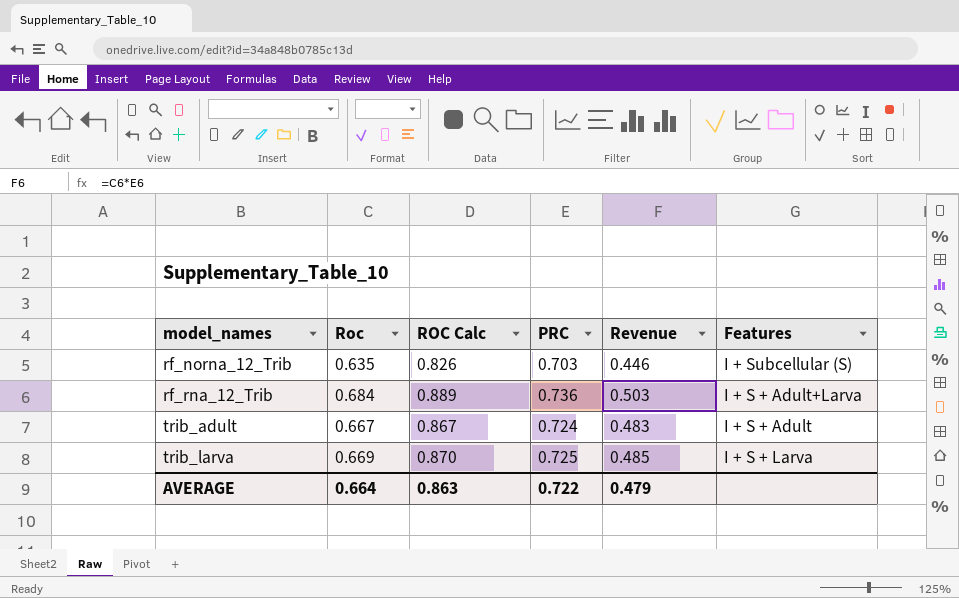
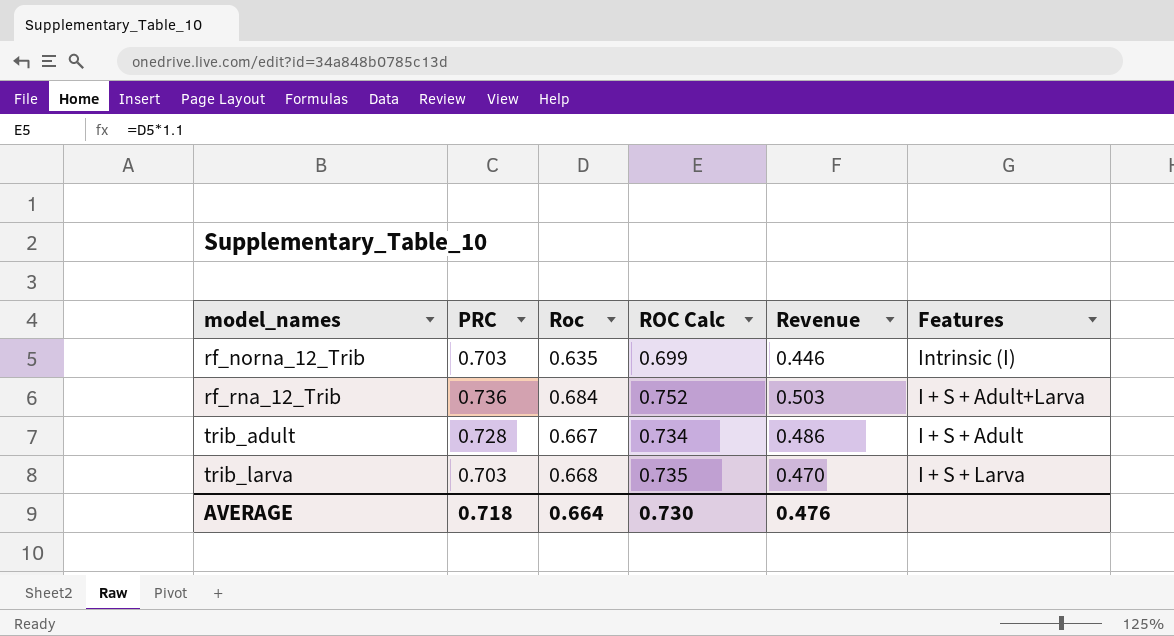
column PRC | position: 4 -> 2
column ROC Calc | formula: [Roc] * 1.3 -> [Roc] * 1.1
rf_norna_12_Trib | Features: I + Subcellular (S) -> Intrinsic (I)
trib_adult | PRC: 0.724 -> 0.728
trib_adult | Revenue: 0.483 -> 0.486
trib_larva | PRC: 0.725 -> 0.703
trib_larva | Roc: 0.669 -> 0.668
trib_larva | Revenue: 0.485 -> 0.470
AVERAGE | PRC: 0.722 -> 0.718
AVERAGE | ROC Calc: 0.863 -> 0.730
AVERAGE | Revenue: 0.479 -> 0.476

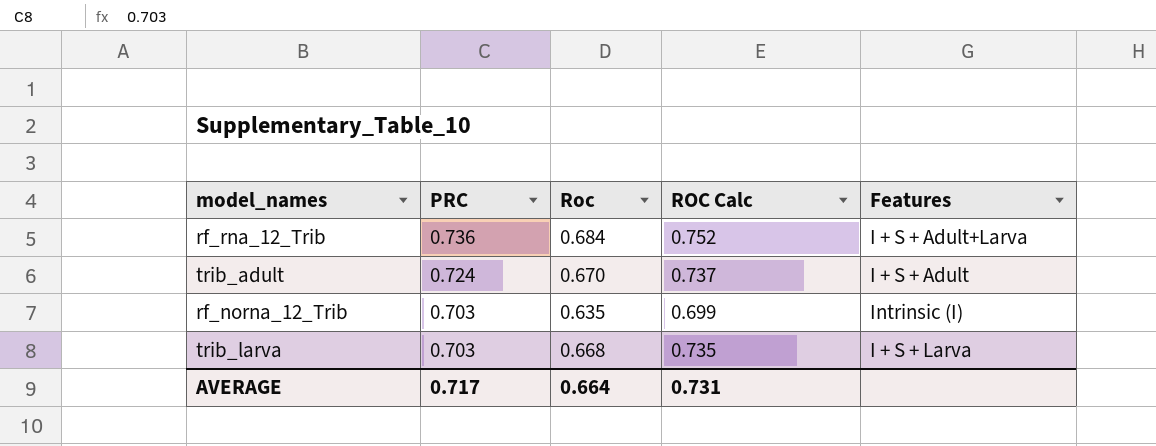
row order: model_names ascending -> PRC descending
column Revenue | formula: [PRC] * [Roc] -> none
trib_adult | PRC: 0.728 -> 0.724
trib_adult | Roc: 0.667 -> 0.670
trib_adult | ROC Calc: 0.734 -> 0.737
AVERAGE | PRC: 0.718 -> 0.717
AVERAGE | ROC Calc: 0.730 -> 0.731

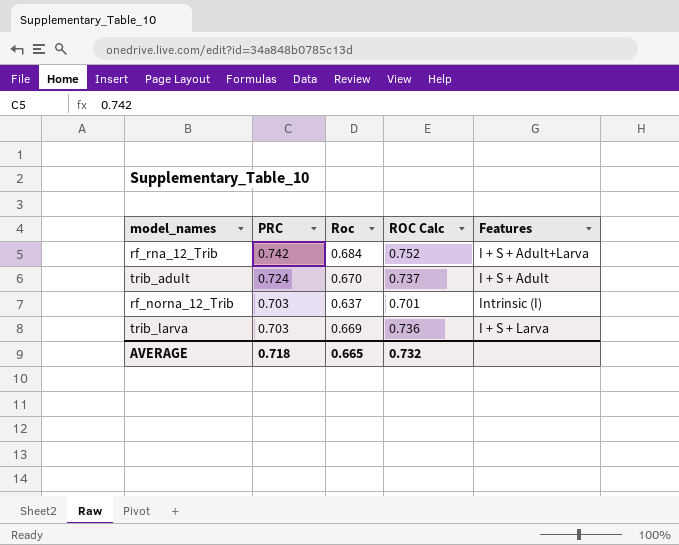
rf_rna_12_Trib | PRC: 0.736 -> 0.742
rf_norna_12_Trib | Roc: 0.635 -> 0.637
rf_norna_12_Trib | ROC Calc: 0.699 -> 0.701
trib_larva | Roc: 0.668 -> 0.669
trib_larva | ROC Calc: 0.735 -> 0.736
AVERAGE | PRC: 0.717 -> 0.718
AVERAGE | Roc: 0.664 -> 0.665
AVERAGE | ROC Calc: 0.731 -> 0.732

